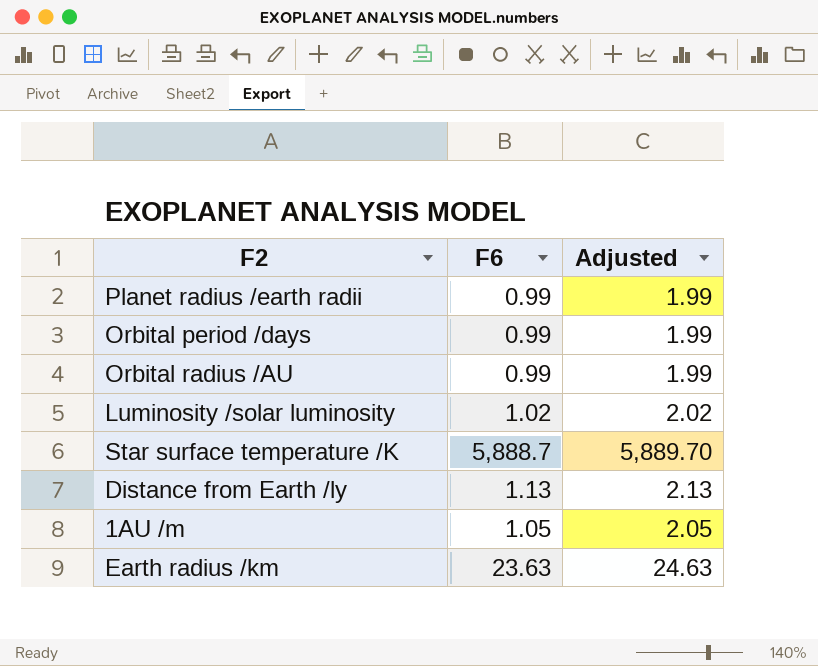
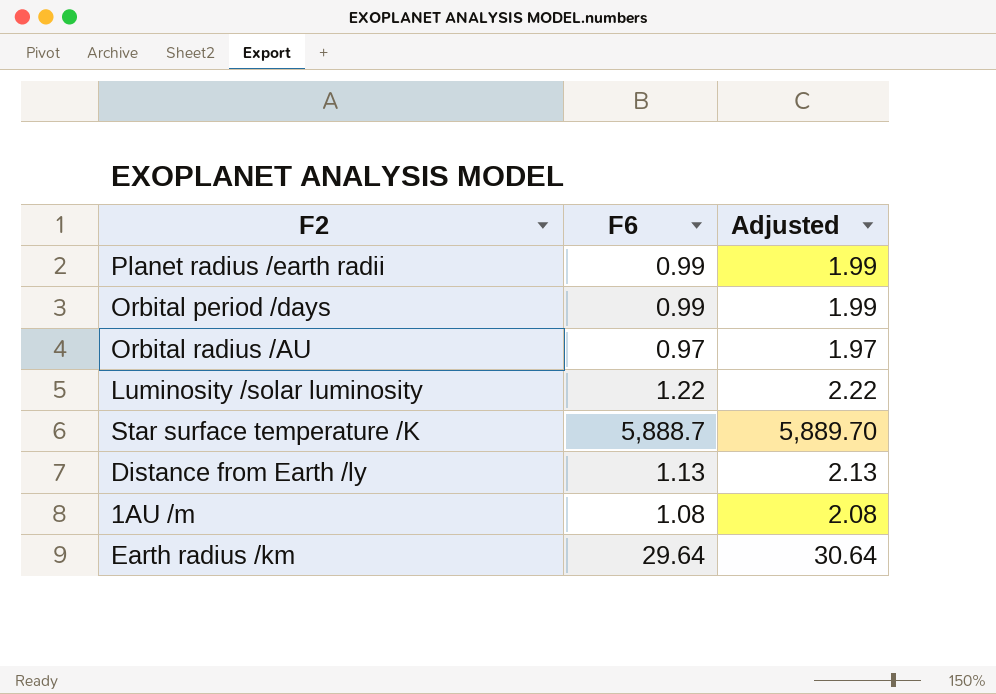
Orbital radius /AU | F6: 0.99 -> 0.97
Orbital radius /AU | Adjusted: 1.99 -> 1.97
Luminosity /solar luminosity | F6: 1.02 -> 1.22
Luminosity /solar luminosity | Adjusted: 2.02 -> 2.22
1AU /m | F6: 1.05 -> 1.08
1AU /m | Adjusted: 2.05 -> 2.08
Earth radius /km | F6: 23.63 -> 29.64
Earth radius /km | Adjusted: 24.63 -> 30.64

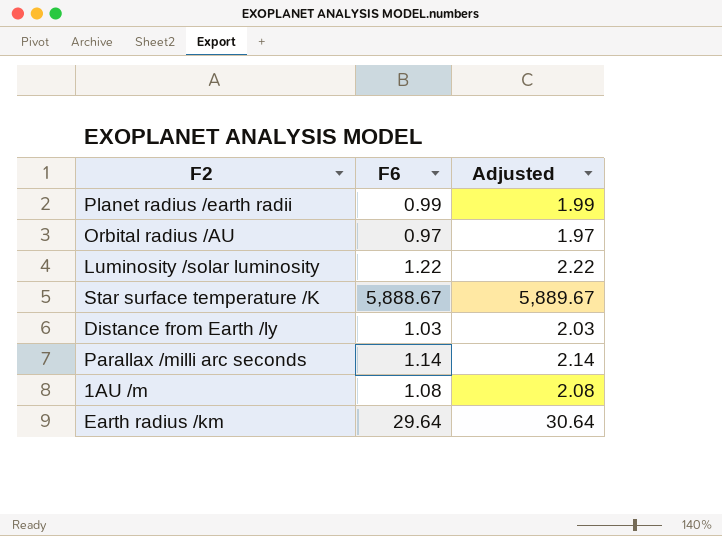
row Orbital period /days: 0.99 | 1.99 -> none
Star surface temperature /K | F6: 5,888.7 -> 5,888.67
Star surface temperature /K | Adjusted: 5,889.70 -> 5,889.67
Distance from Earth /ly | F6: 1.13 -> 1.03
Distance from Earth /ly | Adjusted: 2.13 -> 2.03
row Parallax /milli arc seconds: none -> 1.14 | 2.14

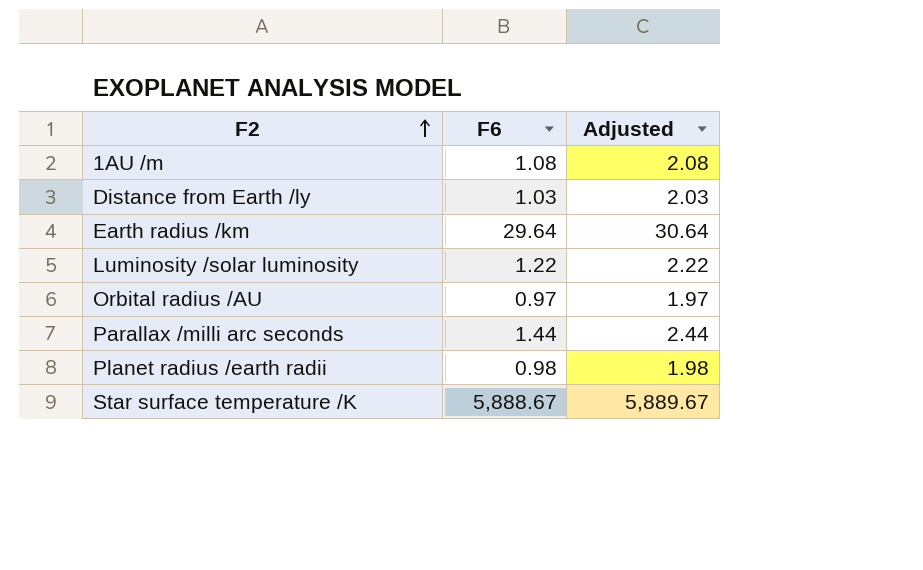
row order: none -> F2 ascending
Parallax /milli arc seconds | F6: 1.14 -> 1.44
Parallax /milli arc seconds | Adjusted: 2.14 -> 2.44
Planet radius /earth radii | F6: 0.99 -> 0.98
Planet radius /earth radii | Adjusted: 1.99 -> 1.98

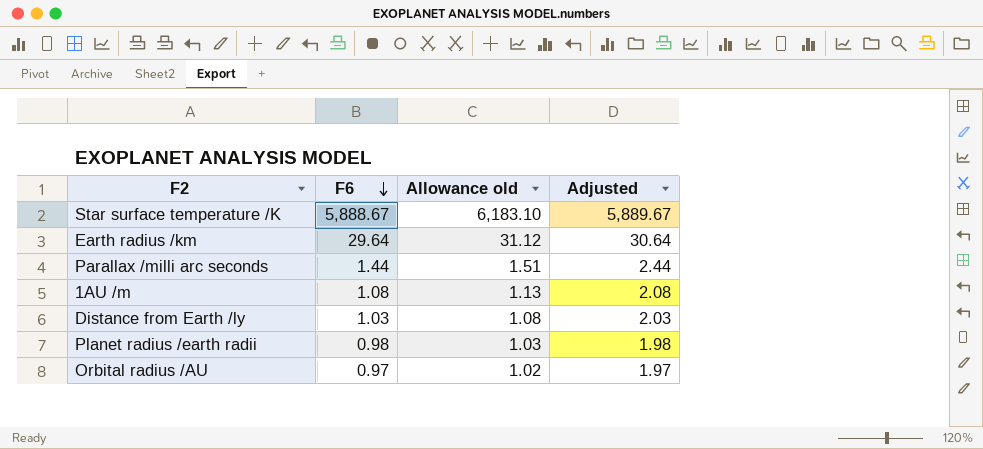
row order: F2 ascending -> F6 descending
column Allowance old | formula: none -> [F6] * 1.05
row Luminosity /solar luminosity: 1.22 | 2.22 -> none

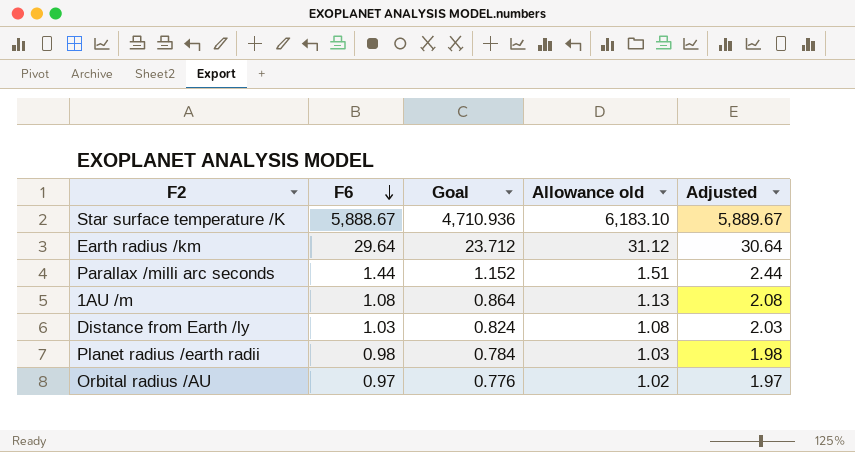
column Goal | formula: none -> [F6] * 0.8

